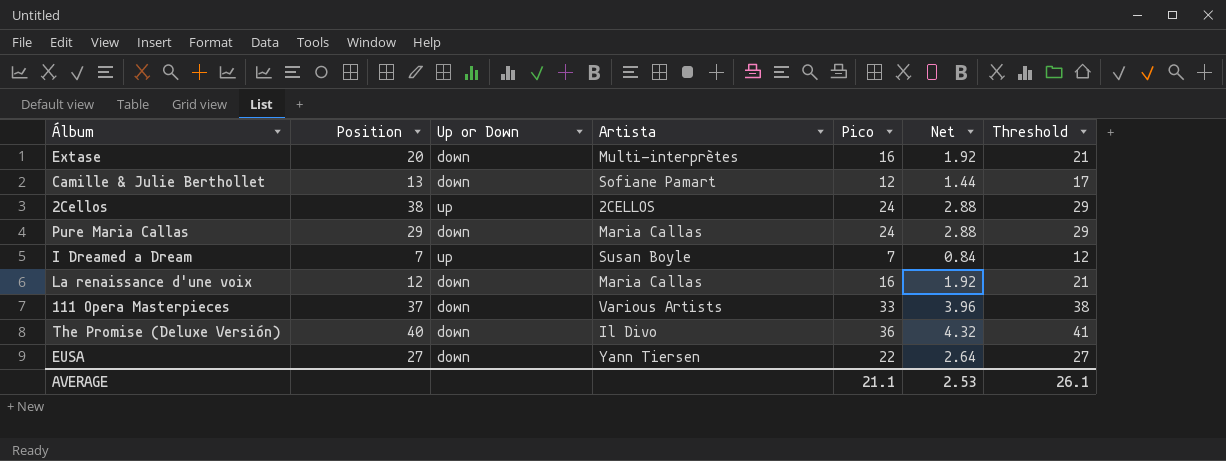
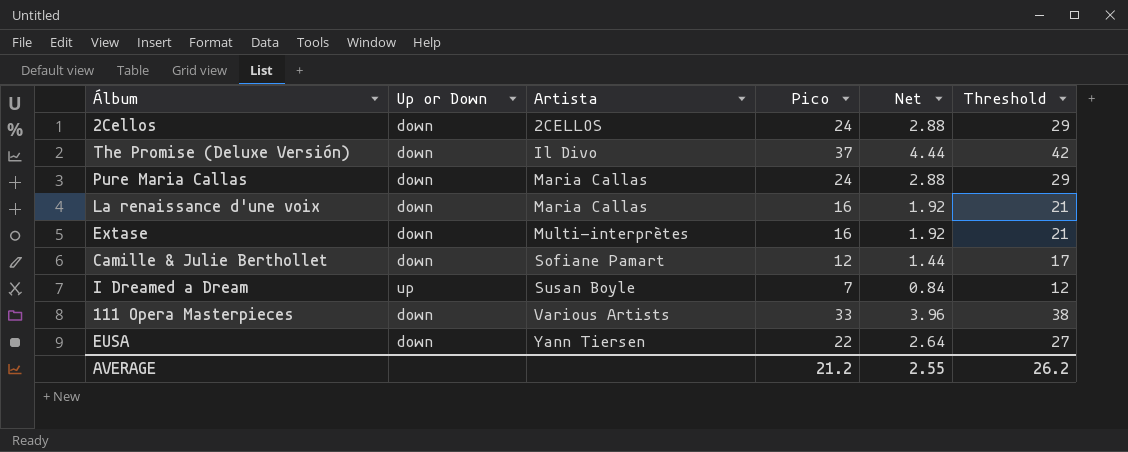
row order: none -> Artista ascending
column Position | position: 2 -> none
2Cellos | Up or Down: up -> down
The Promise (Deluxe Versión) | Pico: 36 -> 37
The Promise (Deluxe Versión) | Net: 4.32 -> 4.44
The Promise (Deluxe Versión) | Threshold: 41 -> 42
AVERAGE | Pico: 21.1 -> 21.2
AVERAGE | Net: 2.53 -> 2.55
AVERAGE | Threshold: 26.1 -> 26.2

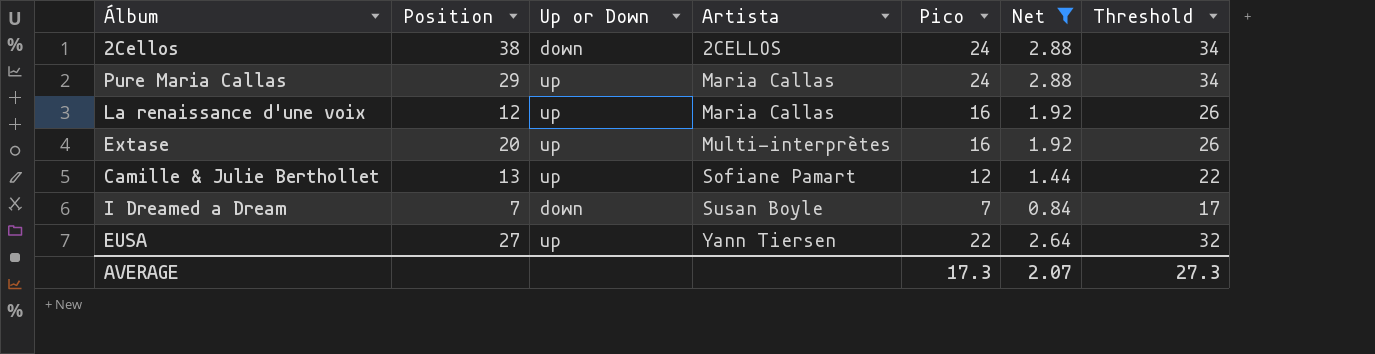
filter: none -> Net <= 2.88
column Position | position: none -> 2
column Threshold | formula: [Pico] + 5 -> [Pico] + 10
Pure Maria Callas | Up or Down: down -> up
La renaissance d'une voix | Up or Down: down -> up
Extase | Up or Down: down -> up
Camille & Julie Berthollet | Up or Down: down -> up
I Dreamed a Dream | Up or Down: up -> down
EUSA | Up or Down: down -> up
AVERAGE | Pico: 21.2 -> 17.3
AVERAGE | Net: 2.55 -> 2.07
AVERAGE | Threshold: 26.2 -> 27.3

